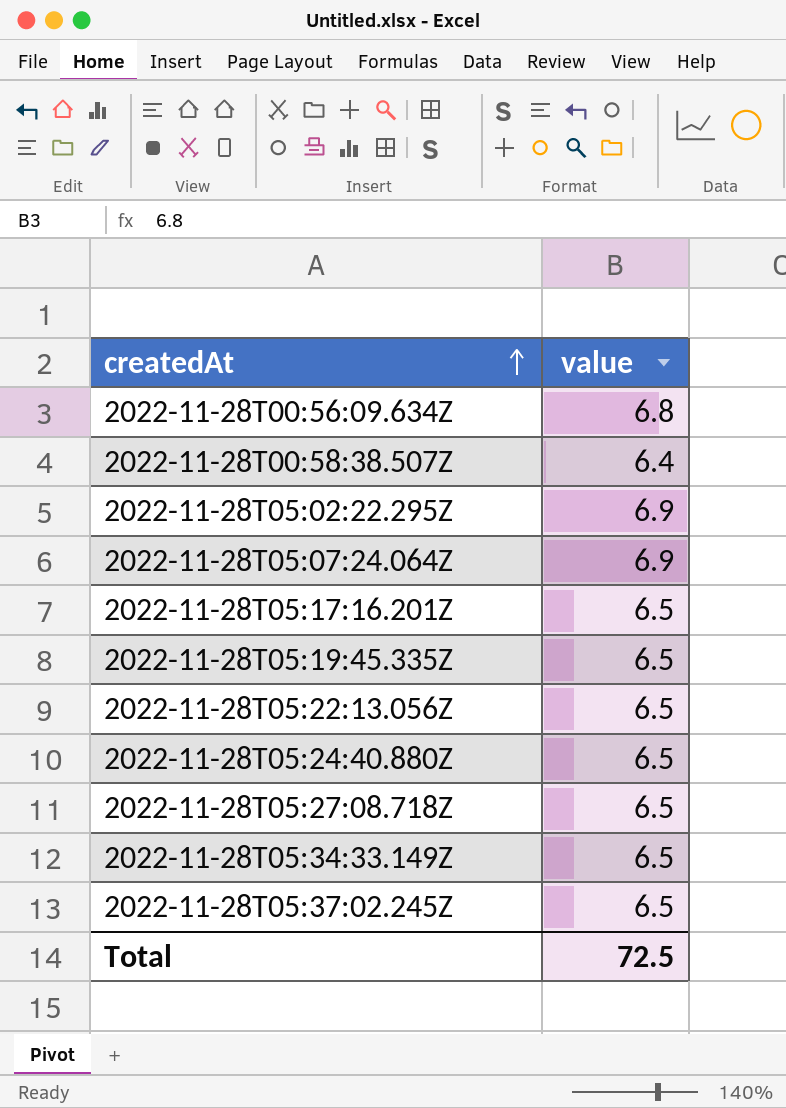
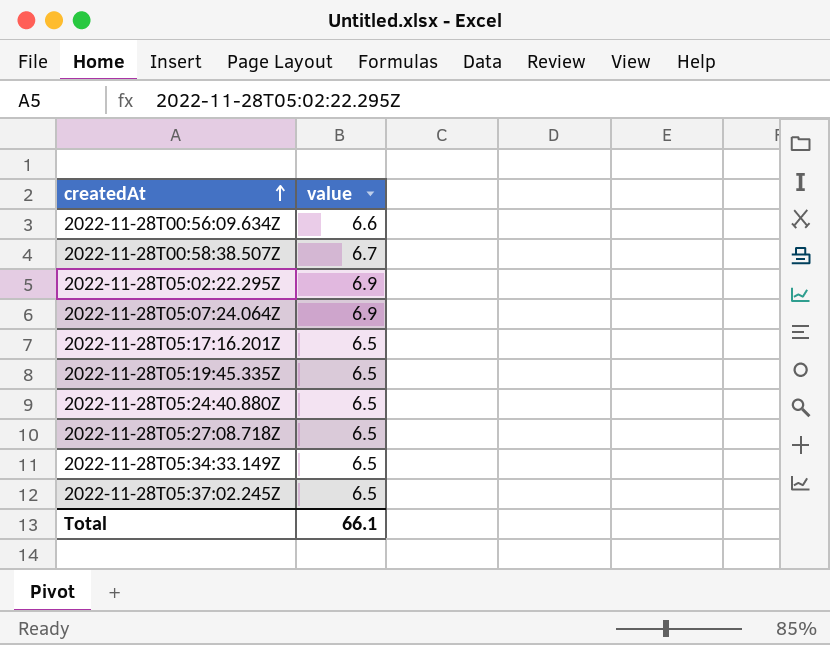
row 2022-11-28T05:22:13.056Z: 6.5 -> none
2022-11-28T00:56:09.634Z | value: 6.8 -> 6.6
2022-11-28T00:58:38.507Z | value: 6.4 -> 6.7
Total | value: 72.5 -> 66.1

